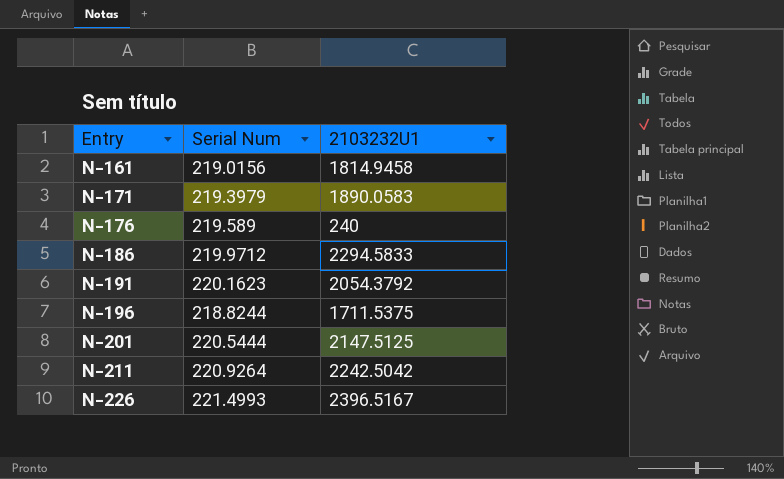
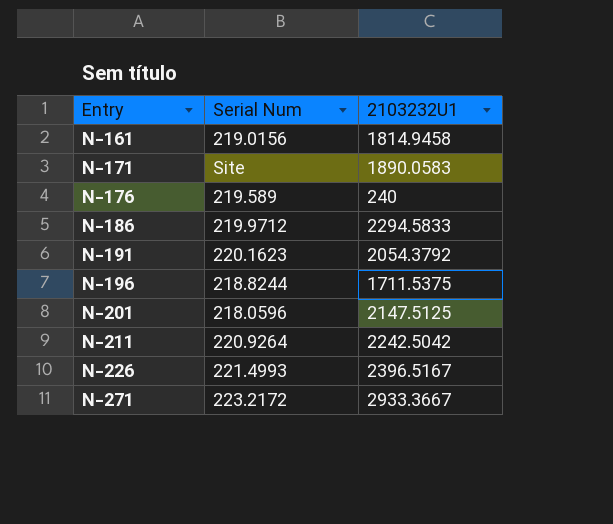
N-171 | Serial Num: 219.3979 -> Site
N-201 | Serial Num: 220.5444 -> 218.0596
row N-271: none -> 223.2172 | 2933.3667

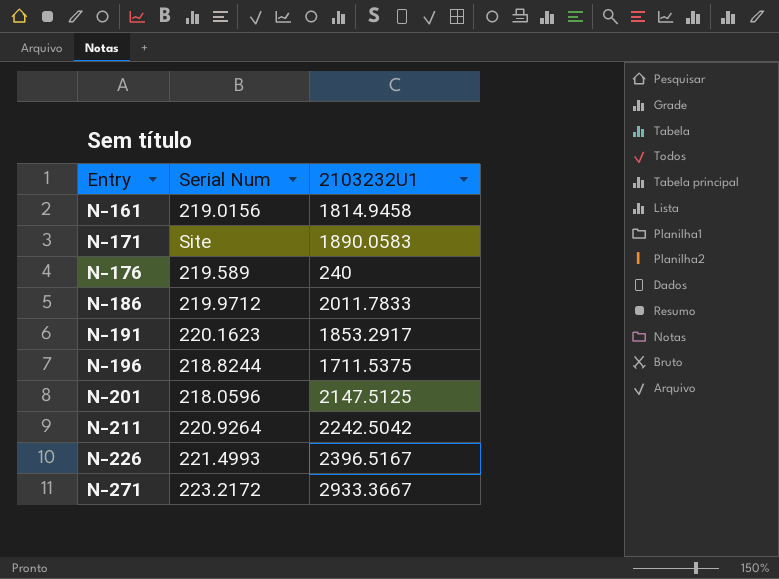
N-186 | 2103232U1: 2294.5833 -> 2011.7833
N-191 | 2103232U1: 2054.3792 -> 1853.2917

